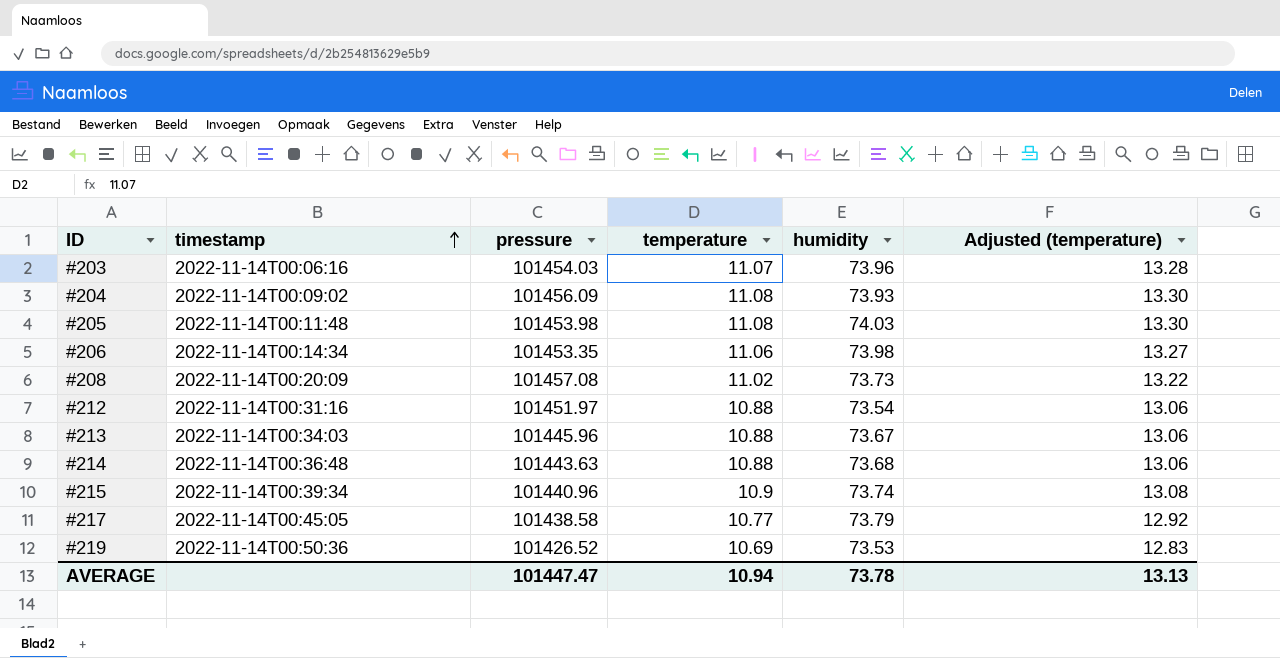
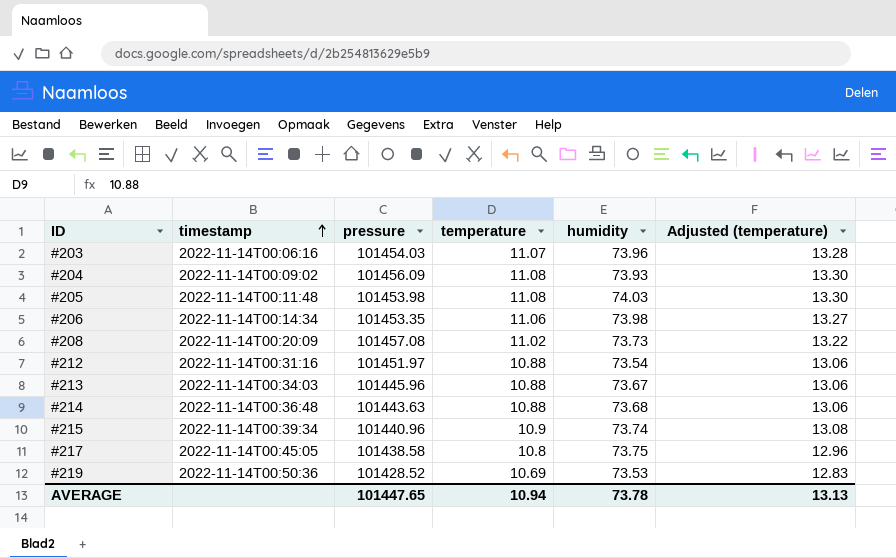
#217 | temperature: 10.77 -> 10.8
#217 | humidity: 73.79 -> 73.75
#217 | Adjusted (temperature): 12.92 -> 12.96
#219 | pressure: 101426.52 -> 101428.52
AVERAGE | pressure: 101447.47 -> 101447.65

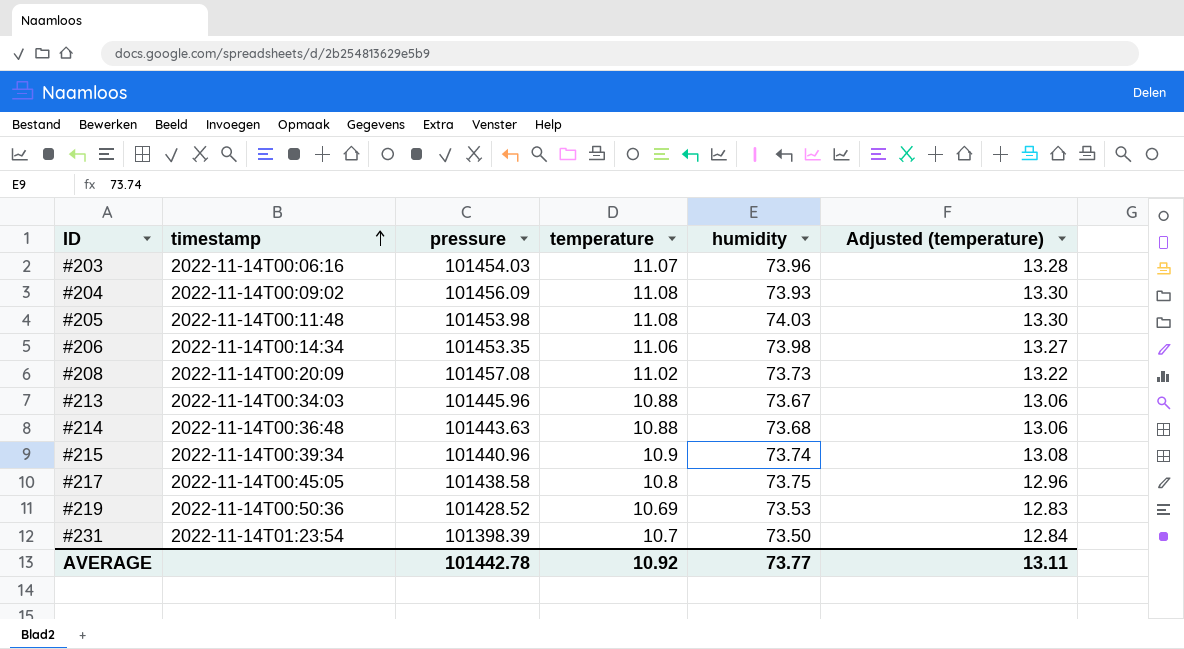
row #212: 2022-11-14T00:31:16 | 101451.97 | 10.88 | 73.54 | 13.06 -> none
row #231: none -> 2022-11-14T01:23:54 | 101398.39 | 10.7 | 73.50 | 12.84
AVERAGE | pressure: 101447.65 -> 101442.78
AVERAGE | temperature: 10.94 -> 10.92
AVERAGE | humidity: 73.78 -> 73.77
AVERAGE | Adjusted (temperature): 13.13 -> 13.11

